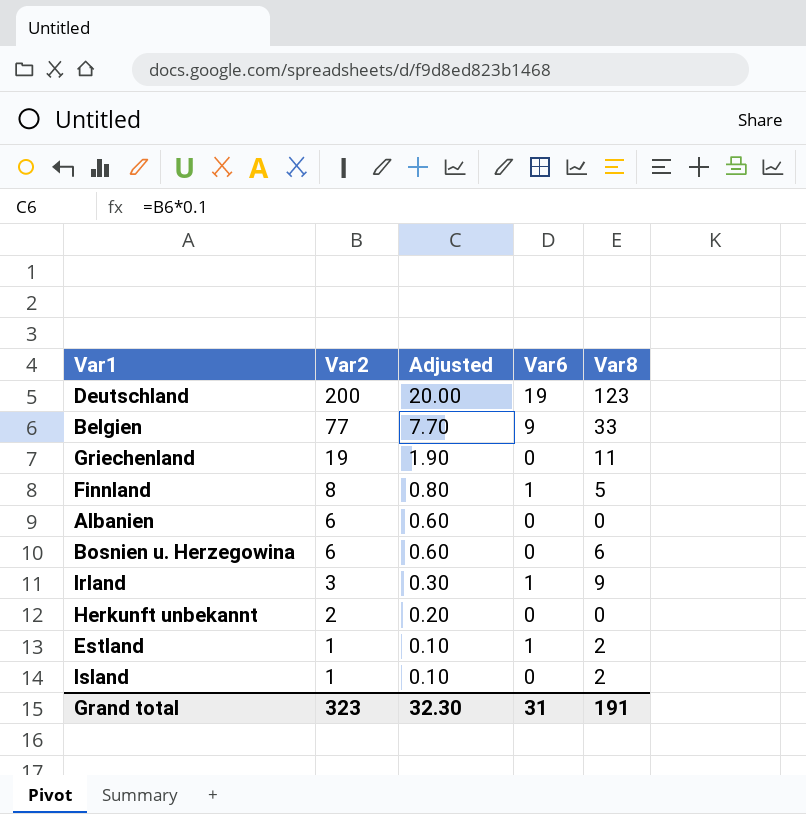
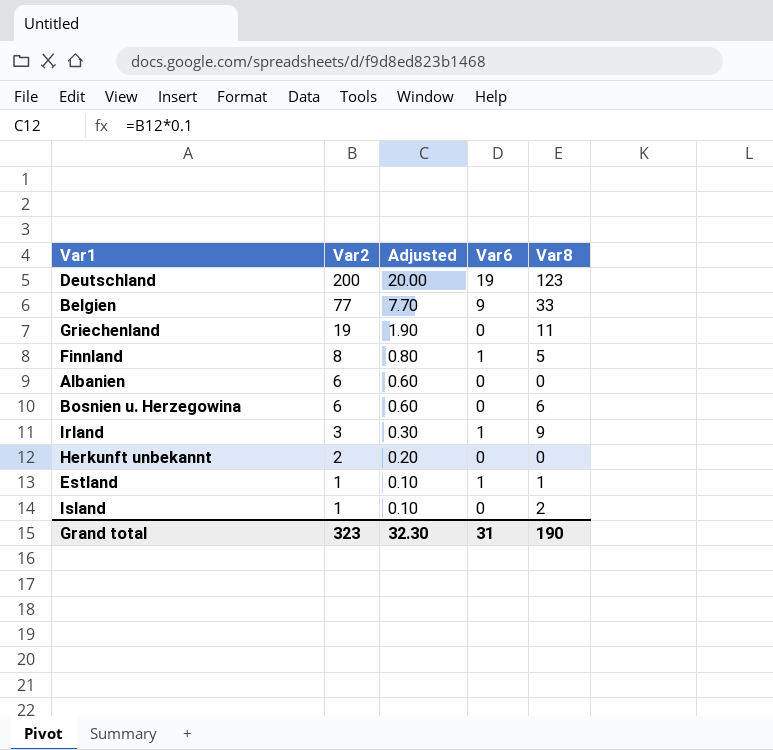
Estland | Var8: 2 -> 1
Grand total | Var8: 191 -> 190

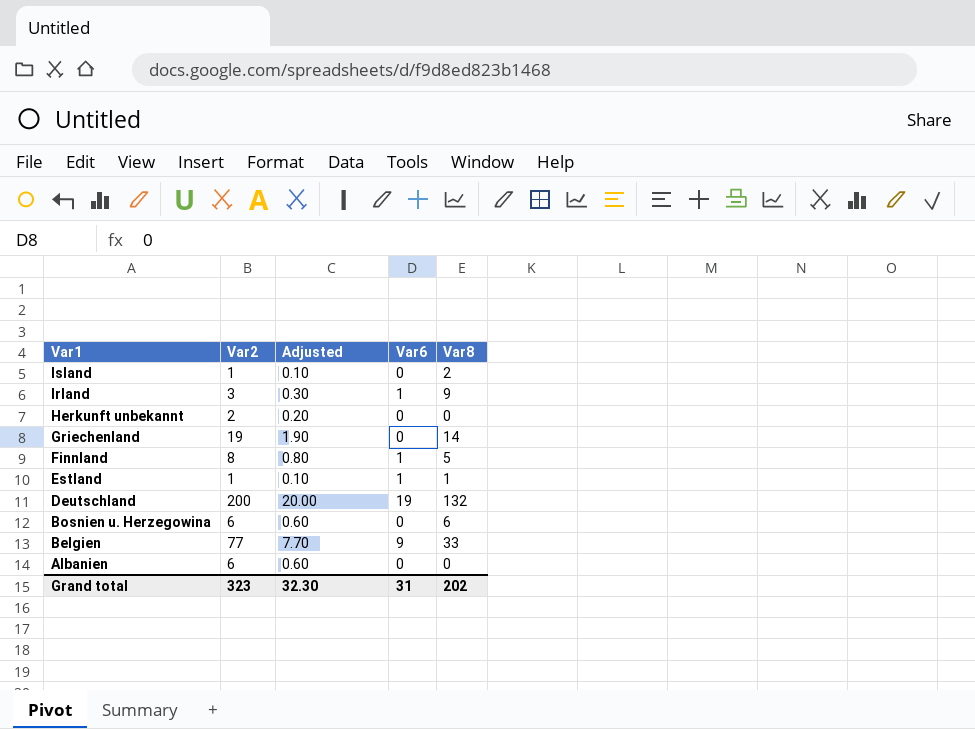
row order: Var2 descending -> Var1 descending
Griechenland | Var8: 11 -> 14
Deutschland | Var8: 123 -> 132
Grand total | Var8: 190 -> 202

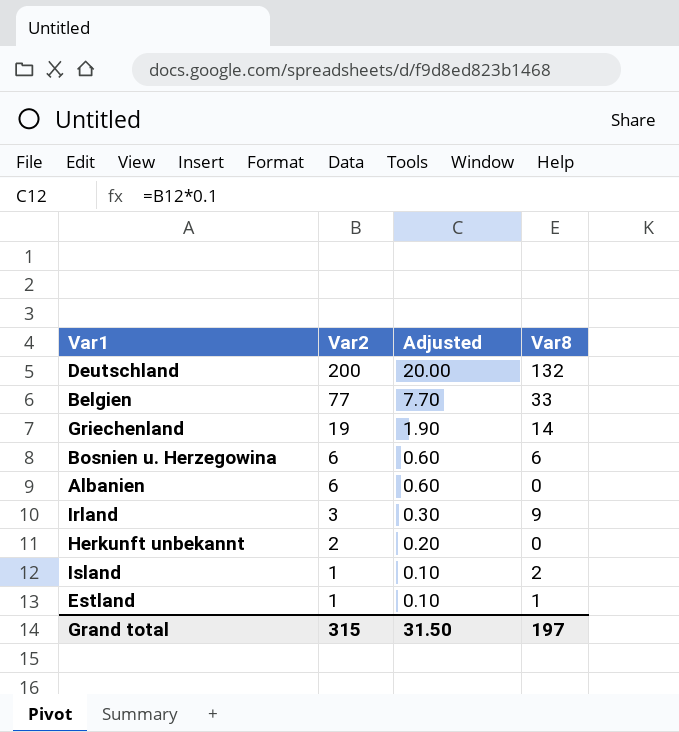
row order: Var1 descending -> Var2 descending
column Var6 | position: 4 -> none
row Finnland: 8 | 0.80 | 1 | 5 -> none
Grand total | Var2: 323 -> 315
Grand total | Adjusted: 32.30 -> 31.50
Grand total | Var8: 202 -> 197

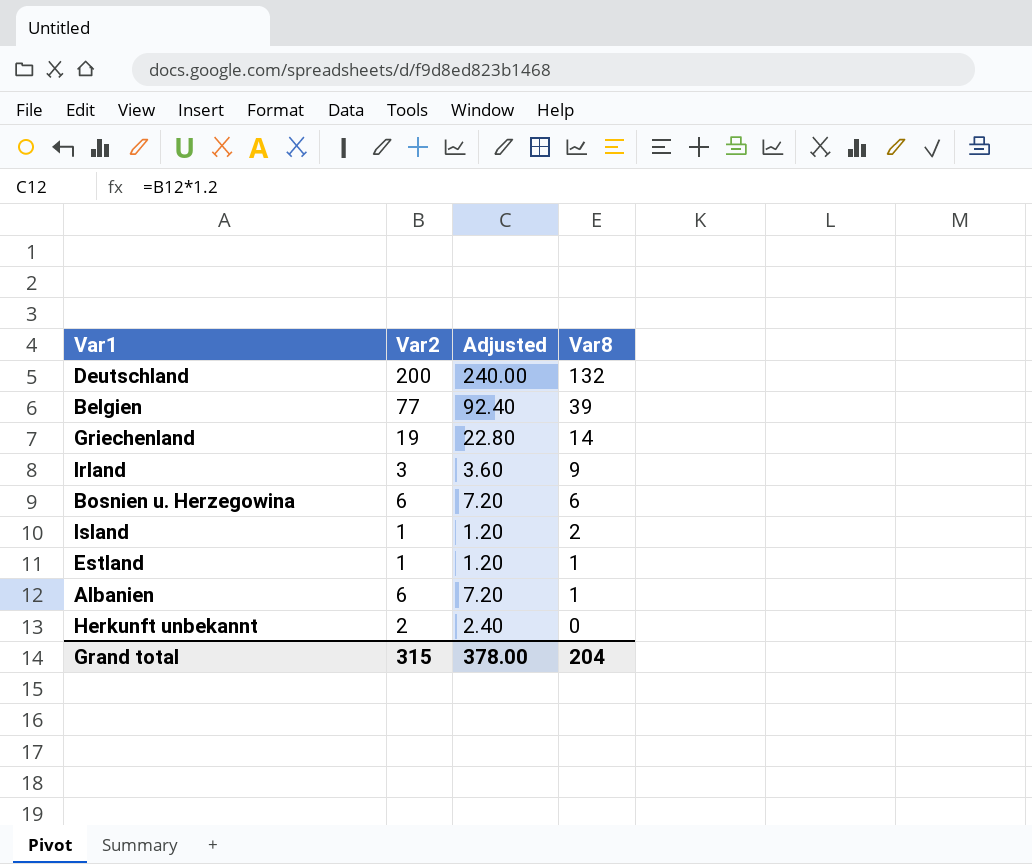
row order: Var2 descending -> Var8 descending
column Adjusted | formula: [Var2] * 0.1 -> [Var2] * 1.2
Belgien | Var8: 33 -> 39
Albanien | Var8: 0 -> 1
Grand total | Adjusted: 31.50 -> 378.00
Grand total | Var8: 197 -> 204

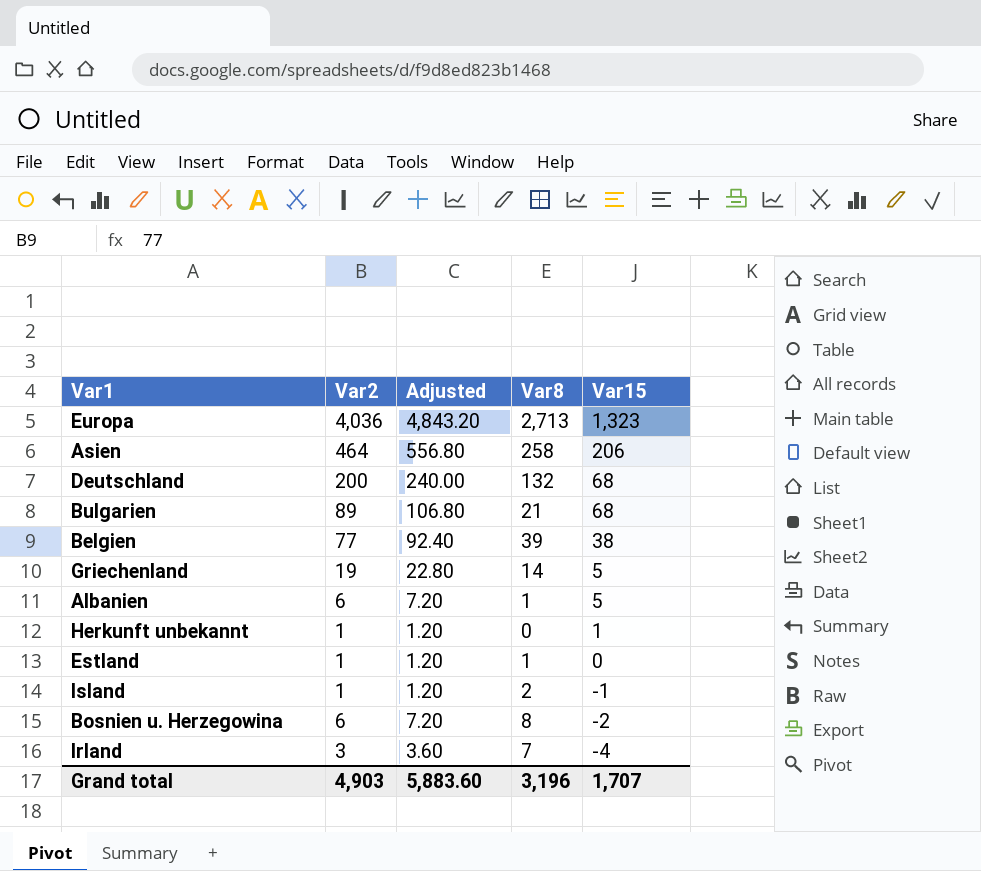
row order: Var8 descending -> Var15 descending
column Var15 | formula: none -> [Var2] - [Var8]
row Europa: none -> 4,036 | 4,843.20 | 2,713 | 1,323
row Asien: none -> 464 | 556.80 | 258 | 206
row Bulgarien: none -> 89 | 106.80 | 21 | 68
Herkunft unbekannt | Var2: 2 -> 1
Herkunft unbekannt | Adjusted: 2.40 -> 1.20
Bosnien u. Herzegowina | Var8: 6 -> 8
Irland | Var8: 9 -> 7
Grand total | Var2: 315 -> 4,903
Grand total | Adjusted: 378.00 -> 5,883.60
Grand total | Var8: 204 -> 3,196

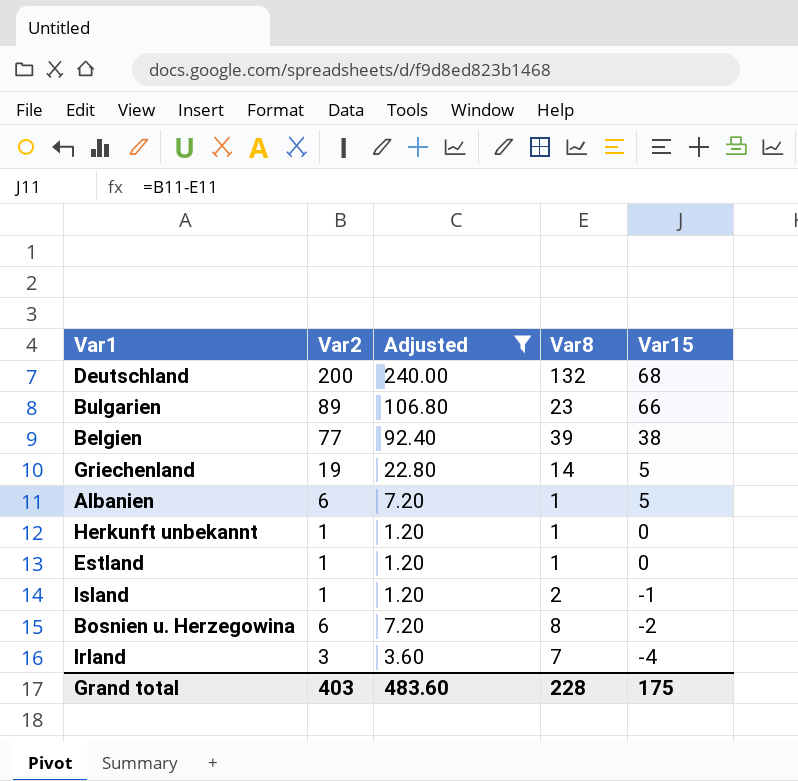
filter: none -> Adjusted <= 240.00
Bulgarien | Var8: 21 -> 23
Bulgarien | Var15: 68 -> 66
Herkunft unbekannt | Var8: 0 -> 1
Herkunft unbekannt | Var15: 1 -> 0
Grand total | Var2: 4,903 -> 403
Grand total | Adjusted: 5,883.60 -> 483.60
Grand total | Var8: 3,196 -> 228
Grand total | Var15: 1,707 -> 175

